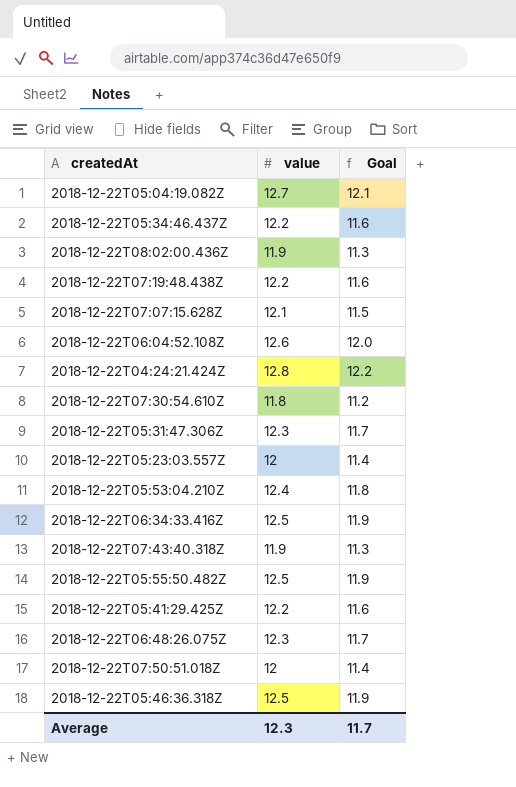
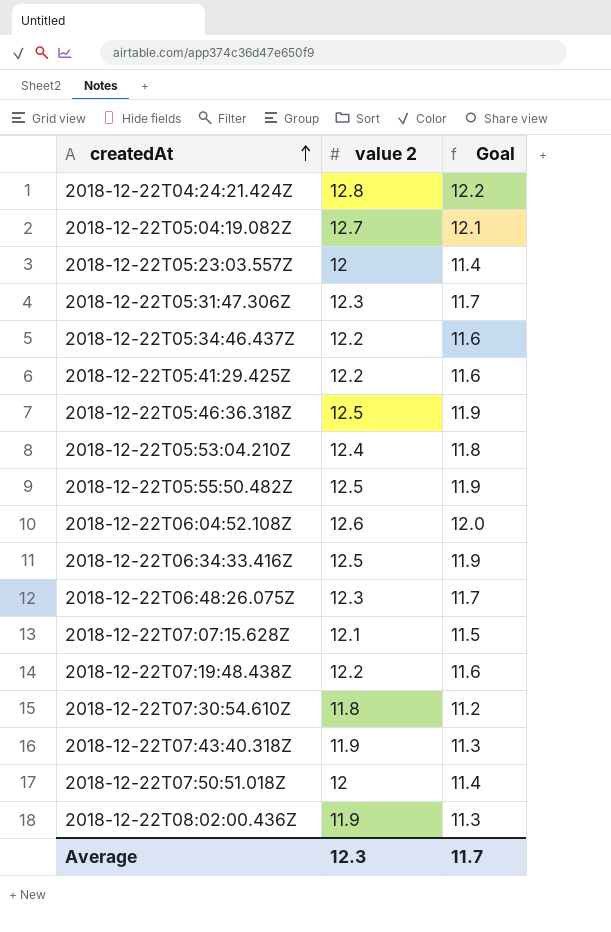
row order: none -> createdAt ascending
column name: value -> value 2

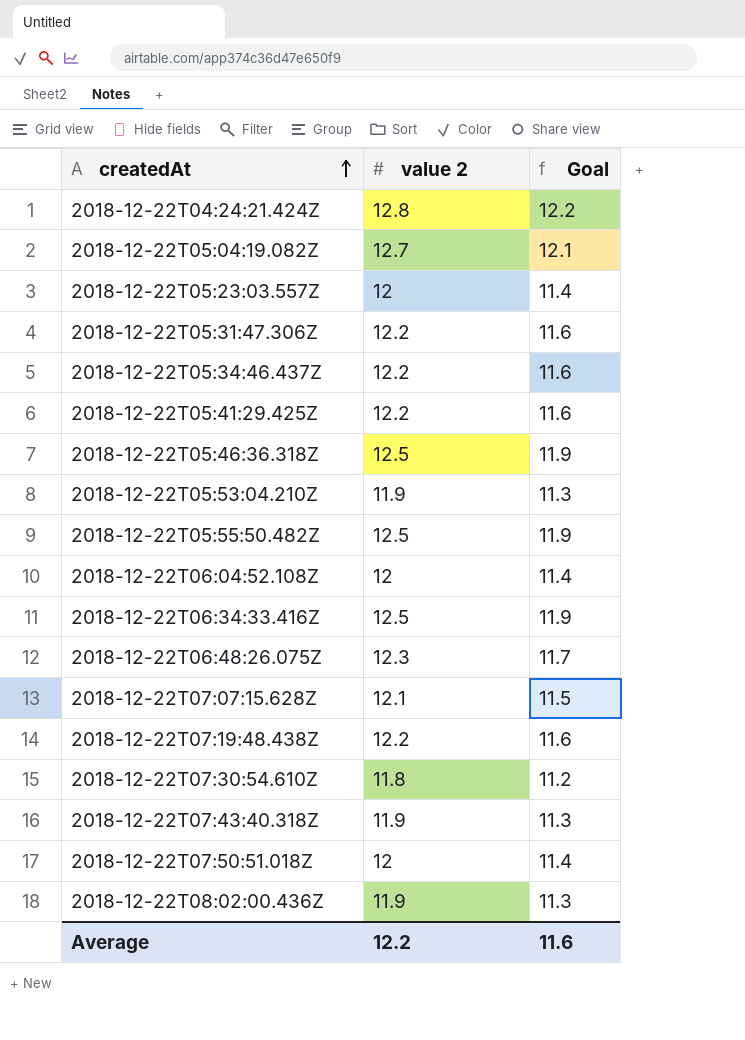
2018-12-22T05:31:47.306Z | value 2: 12.3 -> 12.2
2018-12-22T05:31:47.306Z | Goal: 11.7 -> 11.6
2018-12-22T05:53:04.210Z | value 2: 12.4 -> 11.9
2018-12-22T05:53:04.210Z | Goal: 11.8 -> 11.3
2018-12-22T06:04:52.108Z | value 2: 12.6 -> 12
2018-12-22T06:04:52.108Z | Goal: 12.0 -> 11.4
Average | value 2: 12.3 -> 12.2
Average | Goal: 11.7 -> 11.6

